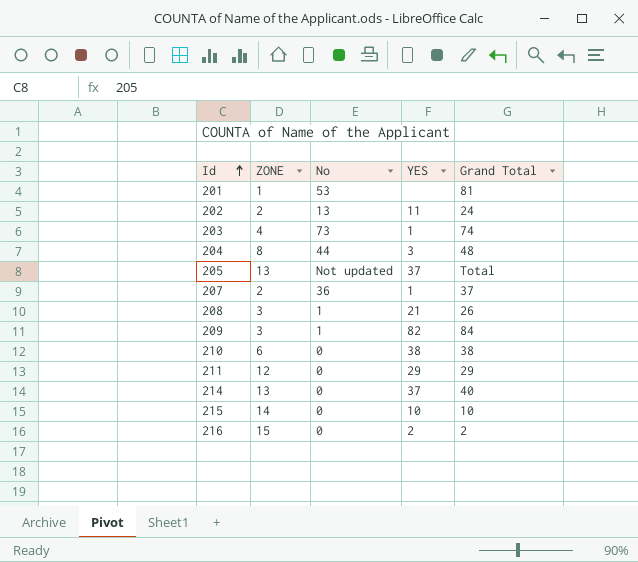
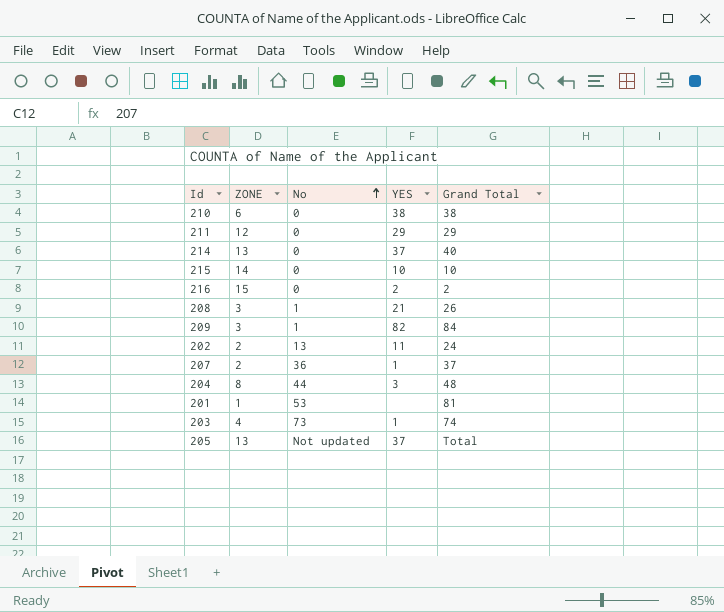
row order: Id ascending -> No ascending

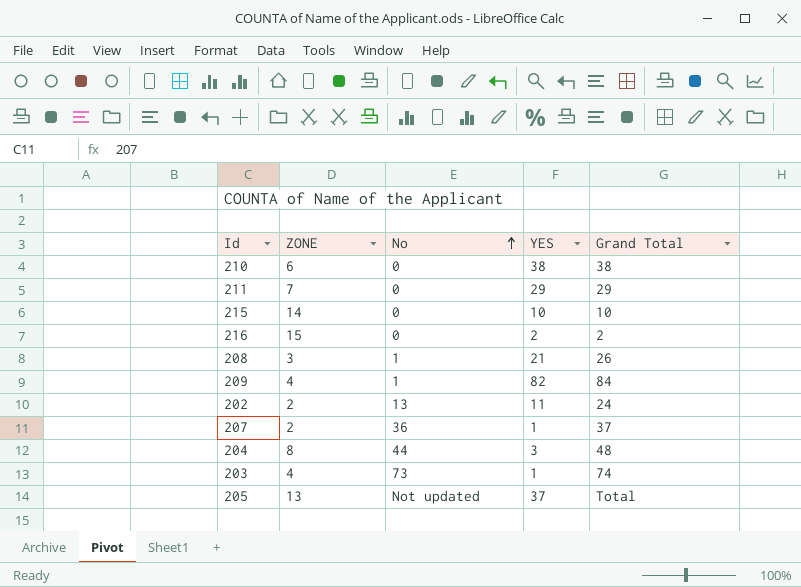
row 214: 13 | 0 | 37 | 40 -> none
row 201: 1 | 53 | none | 81 -> none
211 | ZONE: 12 -> 7
209 | ZONE: 3 -> 4

